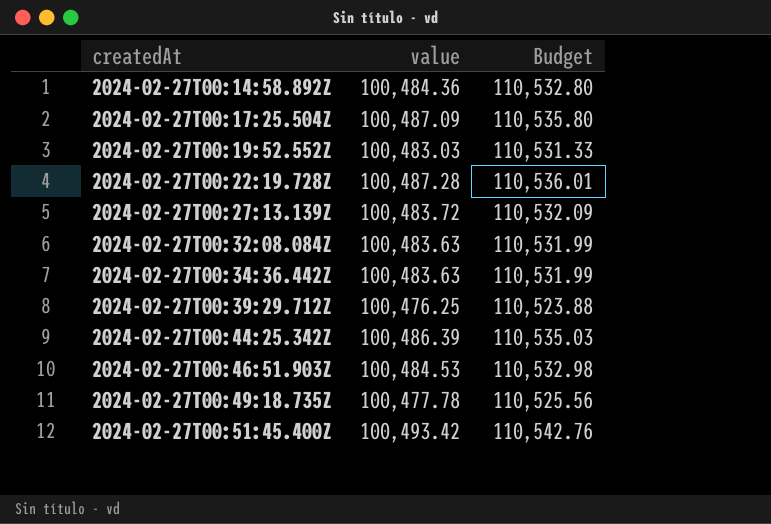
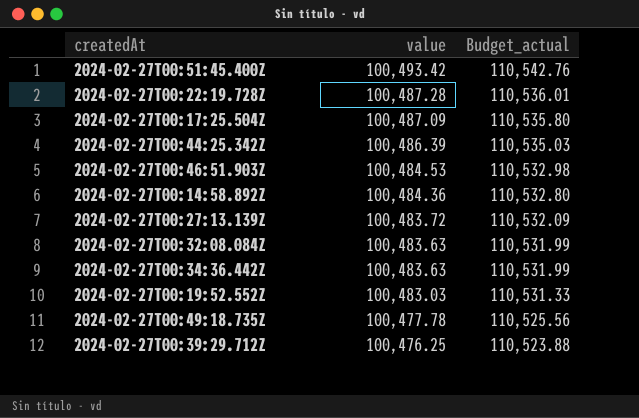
row order: createdAt ascending -> value descending
column name: Budget -> Budget_actual

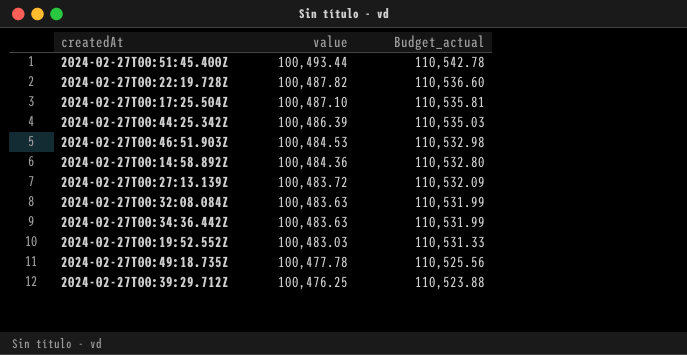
2024-02-27T00:51:45.400Z | value: 100,493.42 -> 100,493.44
2024-02-27T00:51:45.400Z | Budget_actual: 110,542.76 -> 110,542.78
2024-02-27T00:22:19.728Z | value: 100,487.28 -> 100,487.82
2024-02-27T00:22:19.728Z | Budget_actual: 110,536.01 -> 110,536.60
2024-02-27T00:17:25.504Z | value: 100,487.09 -> 100,487.10
2024-02-27T00:17:25.504Z | Budget_actual: 110,535.80 -> 110,535.81

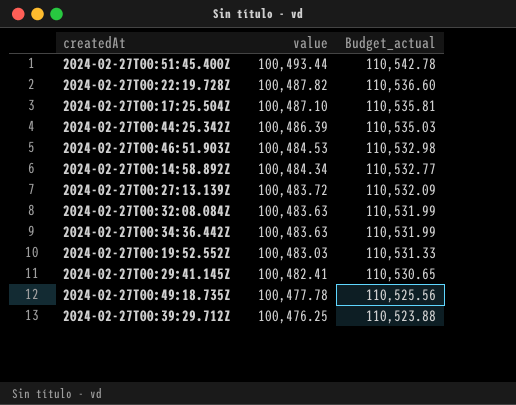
2024-02-27T00:14:58.892Z | value: 100,484.36 -> 100,484.34
2024-02-27T00:14:58.892Z | Budget_actual: 110,532.80 -> 110,532.77
row 2024-02-27T00:29:41.145Z: none -> 100,482.41 | 110,530.65

